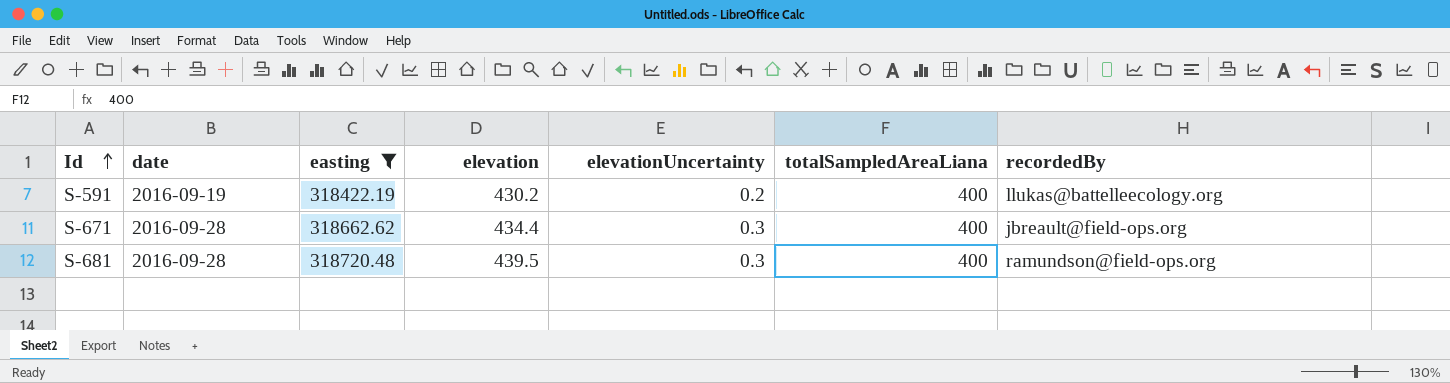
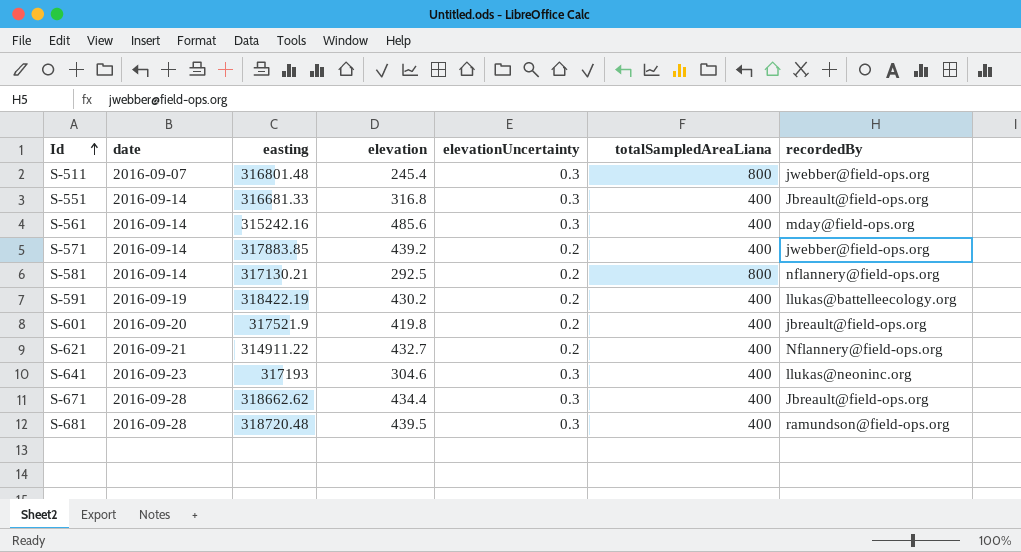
filter: easting >= 318422.19 -> none
S-671 | recordedBy: jbreault@field-ops.org -> Jbreault@field-ops.org

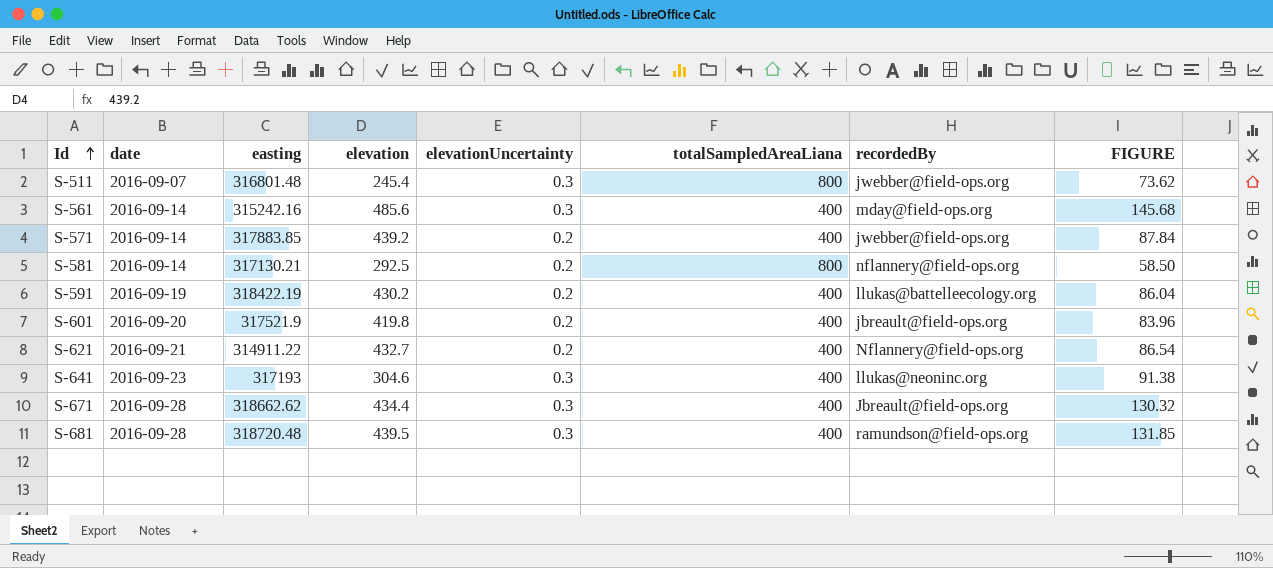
column FIGURE | formula: none -> [elevation] * [elevationUncertainty]
row S-551: 2016-09-14 | 316681.33 | 316.8 | 0.3 | 400 | Jbreault@field-ops.org -> none

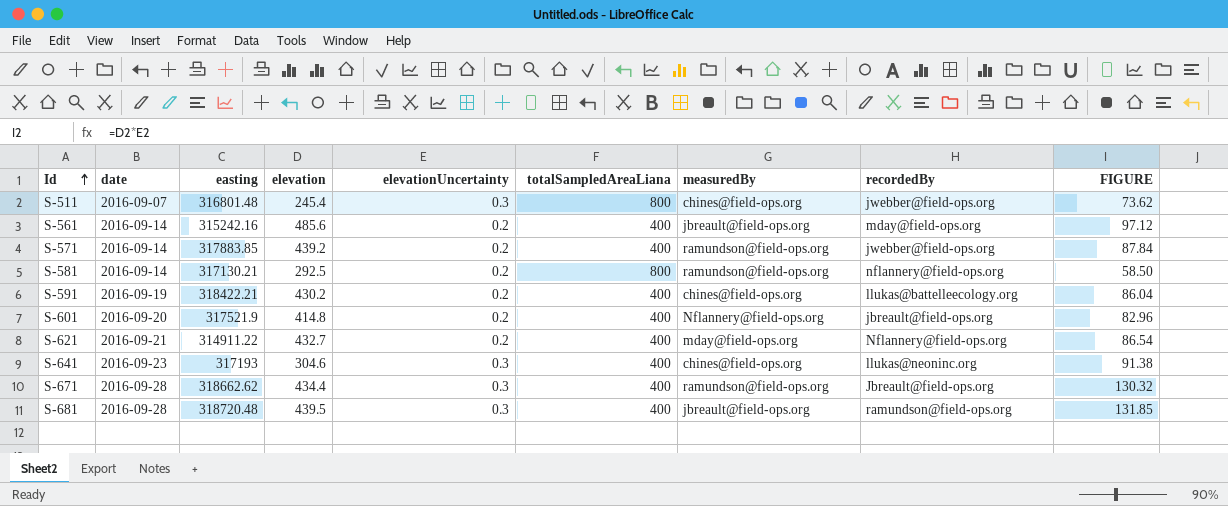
column measuredBy | position: none -> 7
S-561 | elevationUncertainty: 0.3 -> 0.2
S-561 | FIGURE: 145.68 -> 97.12
S-591 | easting: 318422.19 -> 318422.21
S-601 | elevation: 419.8 -> 414.8
S-601 | FIGURE: 83.96 -> 82.96

